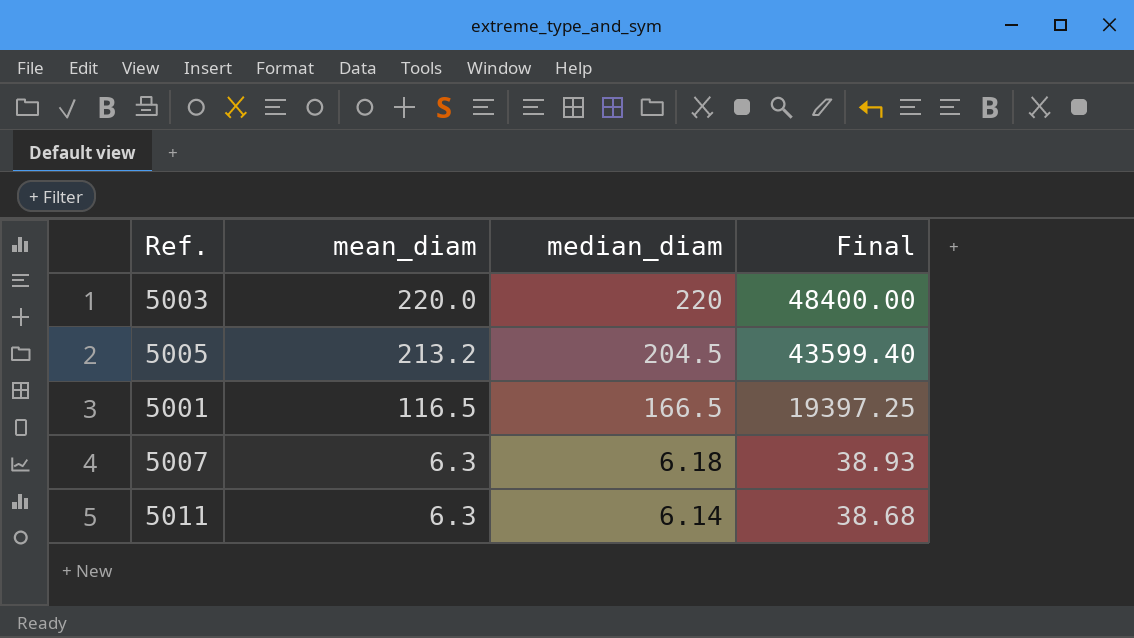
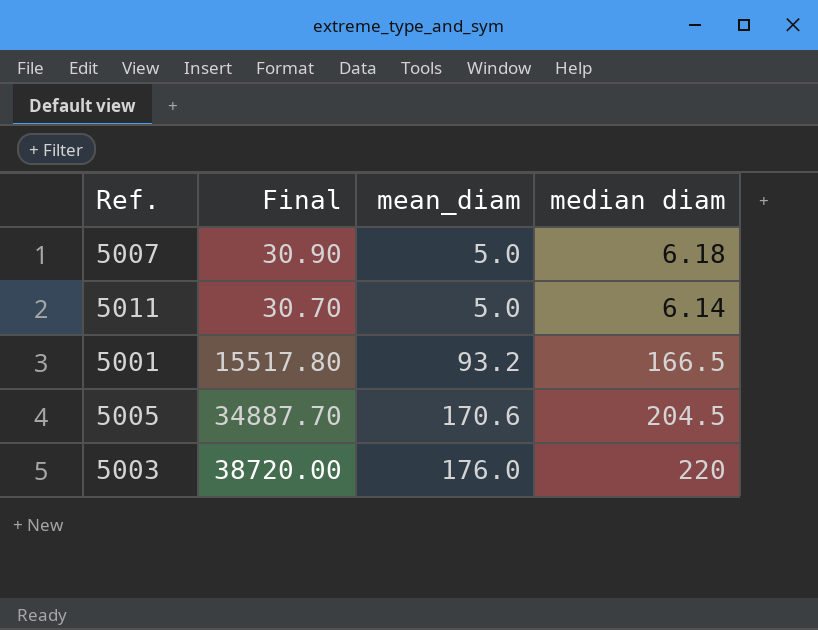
row order: mean_diam descending -> mean_diam ascending
column Final | position: 4 -> 2
column name: median_diam -> median diam
5007 | Final: 38.93 -> 30.90
5007 | mean_diam: 6.3 -> 5.0
5011 | Final: 38.68 -> 30.70
5011 | mean_diam: 6.3 -> 5.0
5001 | Final: 19397.25 -> 15517.80
5001 | mean_diam: 116.5 -> 93.2
5005 | Final: 43599.40 -> 34887.70
5005 | mean_diam: 213.2 -> 170.6
5003 | Final: 48400.00 -> 38720.00
5003 | mean_diam: 220.0 -> 176.0

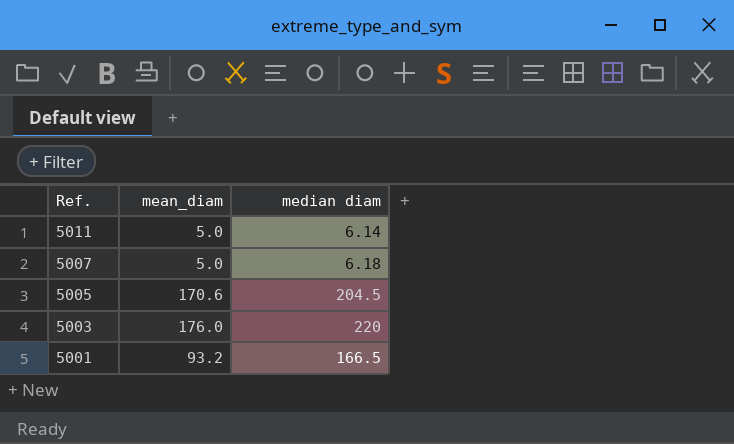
row order: mean_diam ascending -> Ref. descending
column Final | formula: [mean_diam] * [median diam] -> none

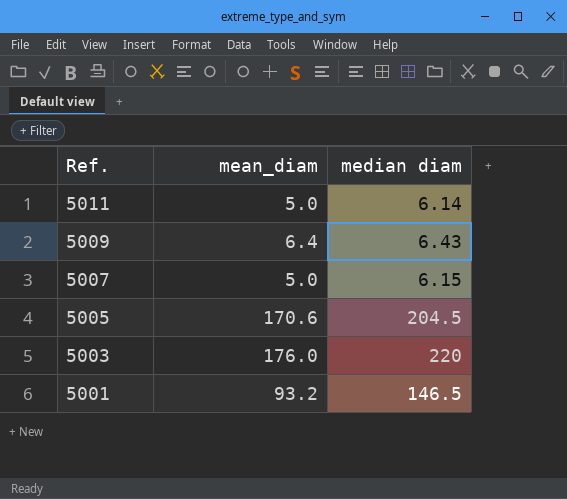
row 5009: none -> 6.4 | 6.43
5007 | median diam: 6.18 -> 6.15
5001 | median diam: 166.5 -> 146.5

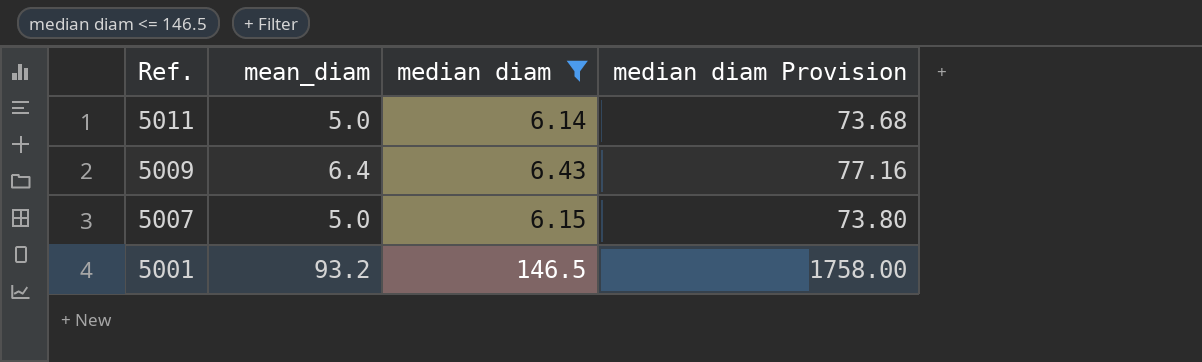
filter: none -> median diam <= 146.5
column median diam Provision | formula: none -> [median diam] * 12

